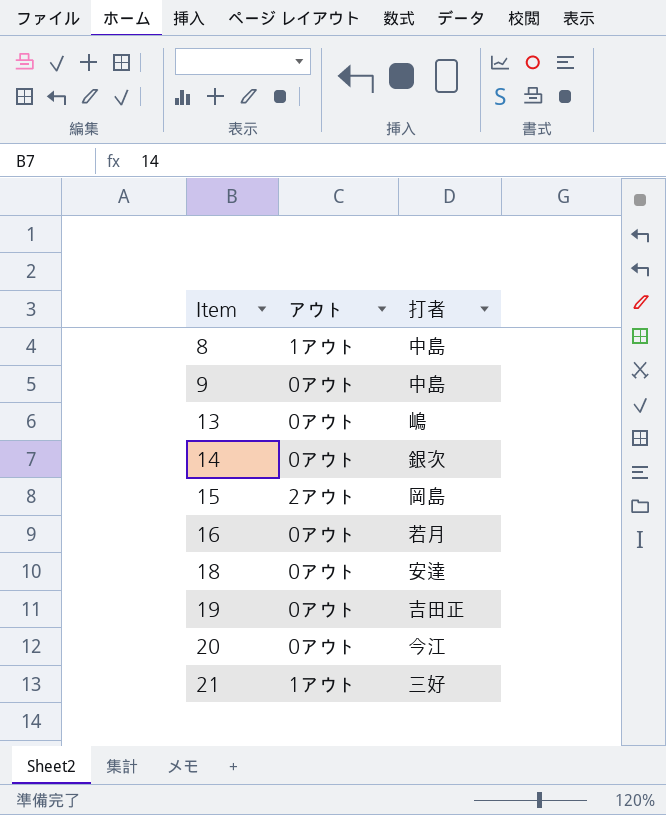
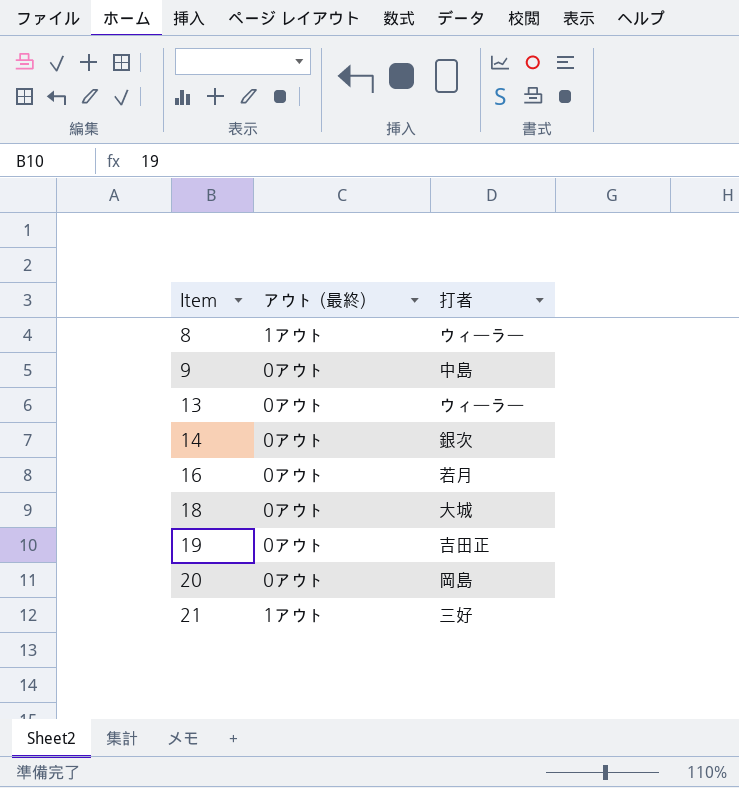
column name: アウト -> アウト (最終)
row 15: 2アウト | 岡島 -> none
8 | 打者: 中島 -> ウィーラー
13 | 打者: 嶋 -> ウィーラー
18 | 打者: 安達 -> 大城
20 | 打者: 今江 -> 岡島

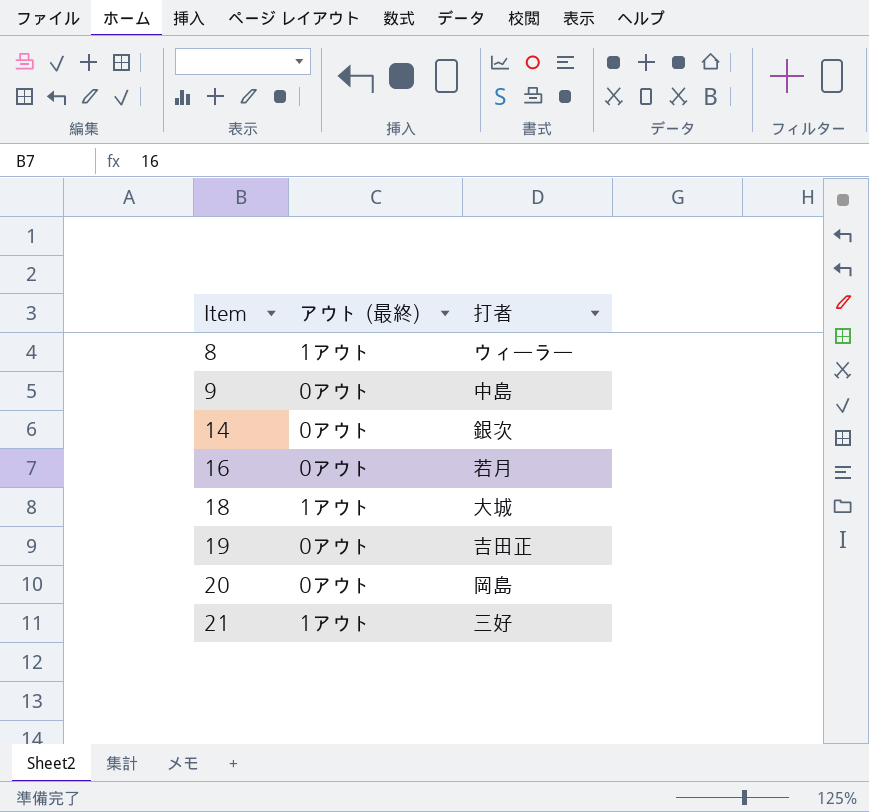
row 13: 0アウト | ウィーラー -> none
18 | アウト (最終): 0アウト -> 1アウト

